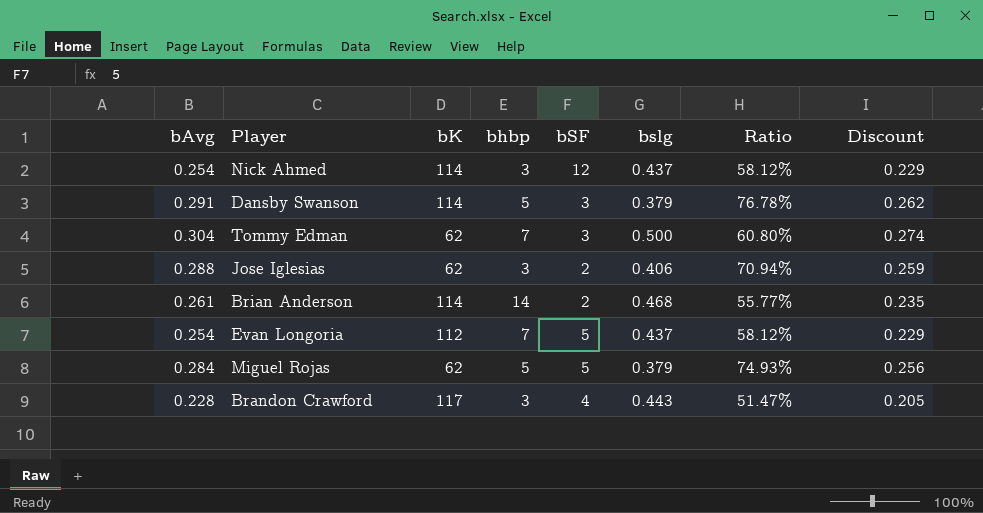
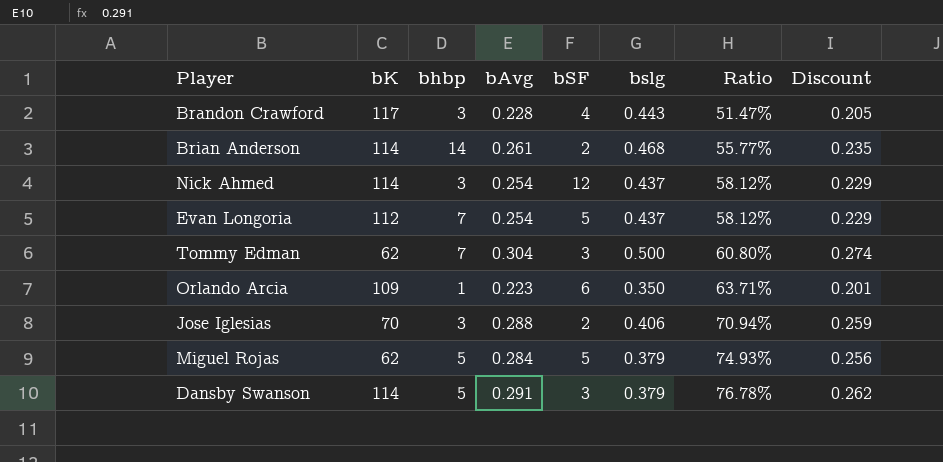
row order: none -> Ratio ascending
column bAvg | position: 1 -> 4
row Orlando Arcia: none -> 109 | 1 | 0.223 | 6 | 0.350 | 63.71% | 0.201
Jose Iglesias | bK: 62 -> 70

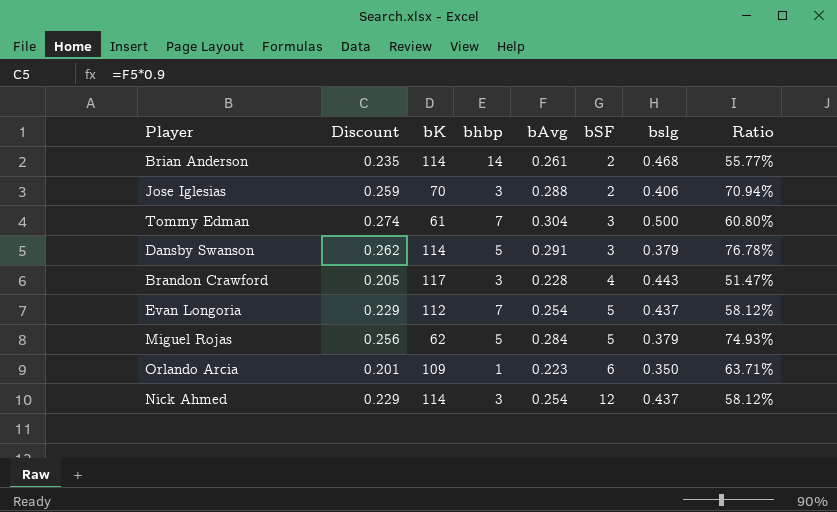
row order: Ratio ascending -> bSF ascending
column Discount | position: 8 -> 2
Tommy Edman | bK: 62 -> 61

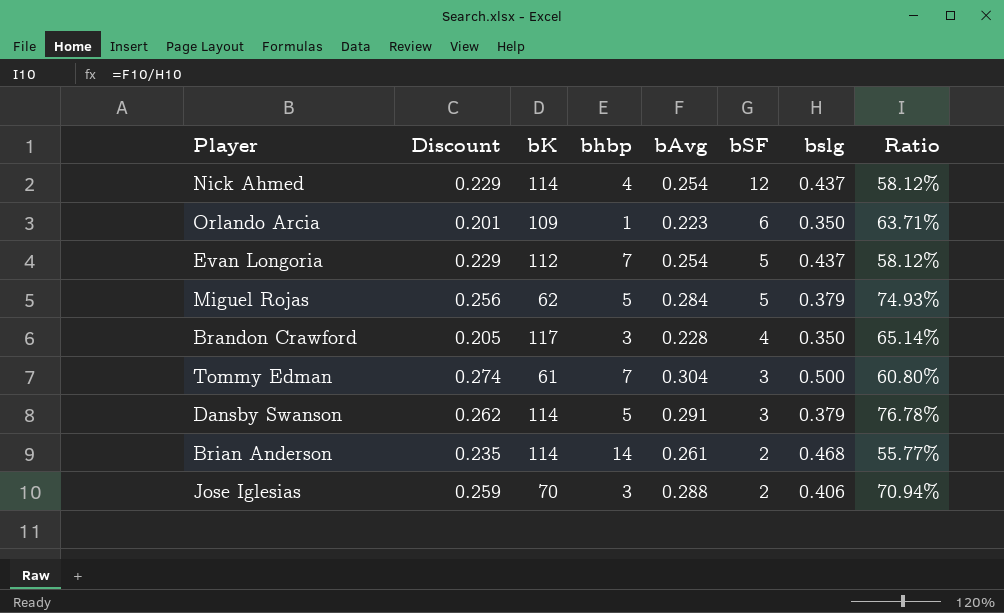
row order: bSF ascending -> bSF descending
Nick Ahmed | bhbp: 3 -> 4
Brandon Crawford | bslg: 0.443 -> 0.350
Brandon Crawford | Ratio: 51.47% -> 65.14%

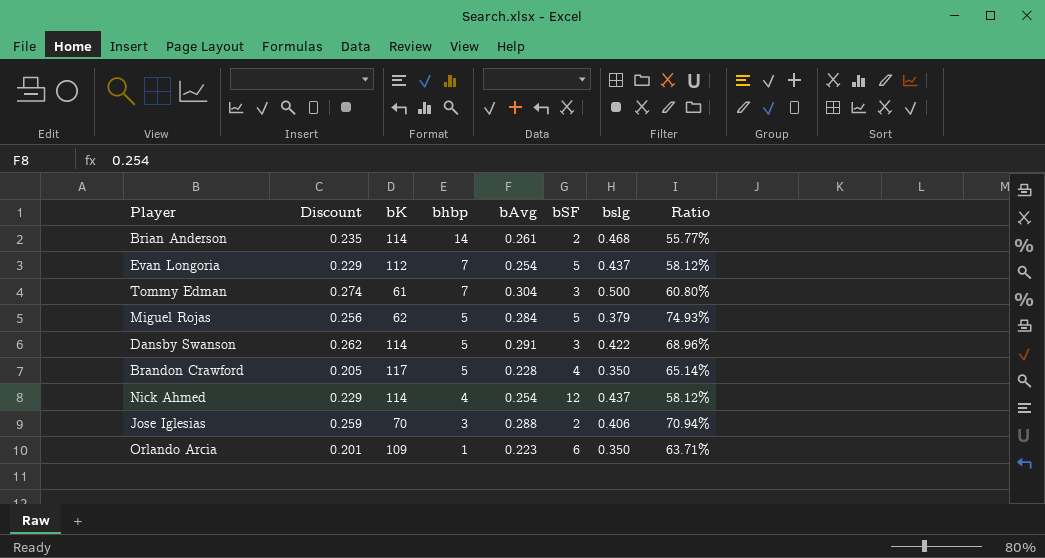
row order: bSF descending -> bhbp descending
Dansby Swanson | bslg: 0.379 -> 0.422
Dansby Swanson | Ratio: 76.78% -> 68.96%
Brandon Crawford | bhbp: 3 -> 5

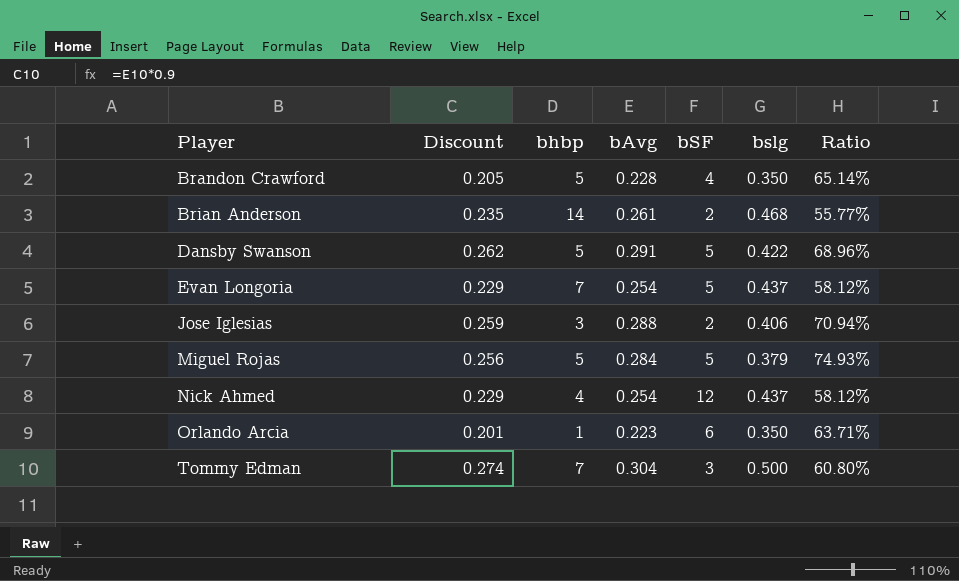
row order: bhbp descending -> Player ascending
column bK | position: 3 -> none
Dansby Swanson | bSF: 3 -> 5

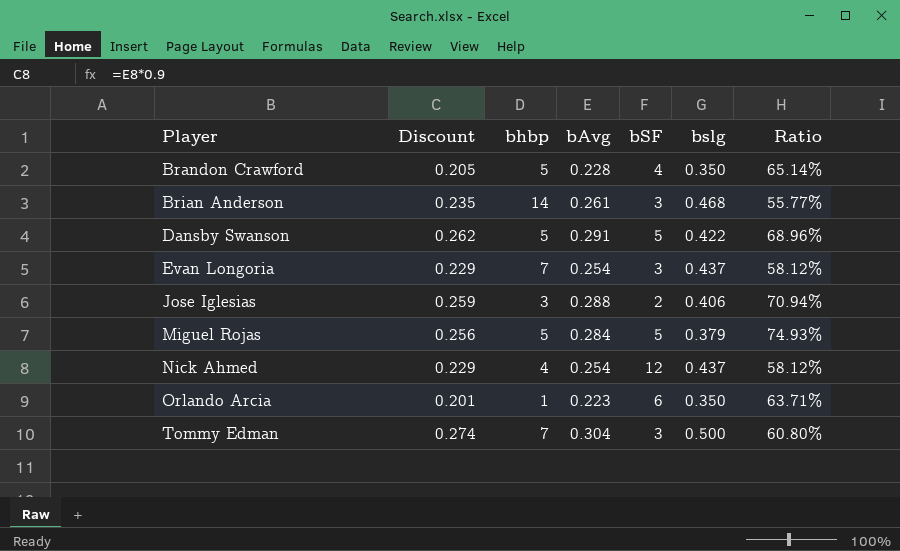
Brian Anderson | bSF: 2 -> 3
Evan Longoria | bSF: 5 -> 3

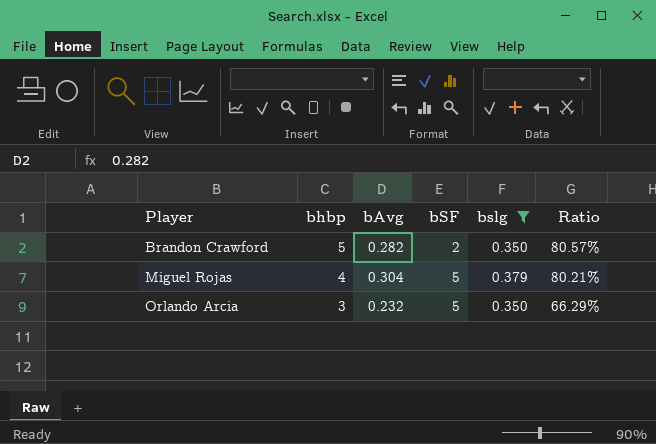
filter: none -> bslg <= 0.379
column Discount | formula: [bAvg] * 0.9 -> none
Brandon Crawford | bAvg: 0.228 -> 0.282
Brandon Crawford | bSF: 4 -> 2
Brandon Crawford | Ratio: 65.14% -> 80.57%
Miguel Rojas | bhbp: 5 -> 4
Miguel Rojas | bAvg: 0.284 -> 0.304
Miguel Rojas | Ratio: 74.93% -> 80.21%
Orlando Arcia | bhbp: 1 -> 3
Orlando Arcia | bAvg: 0.223 -> 0.232
Orlando Arcia | bSF: 6 -> 5
Orlando Arcia | Ratio: 63.71% -> 66.29%

